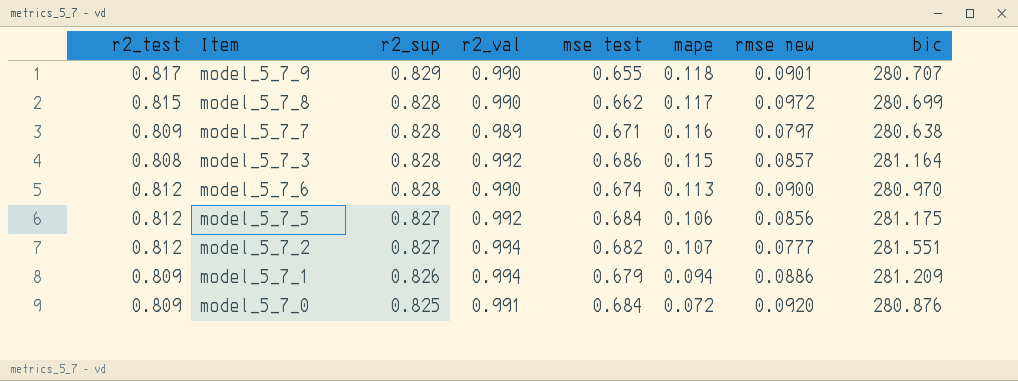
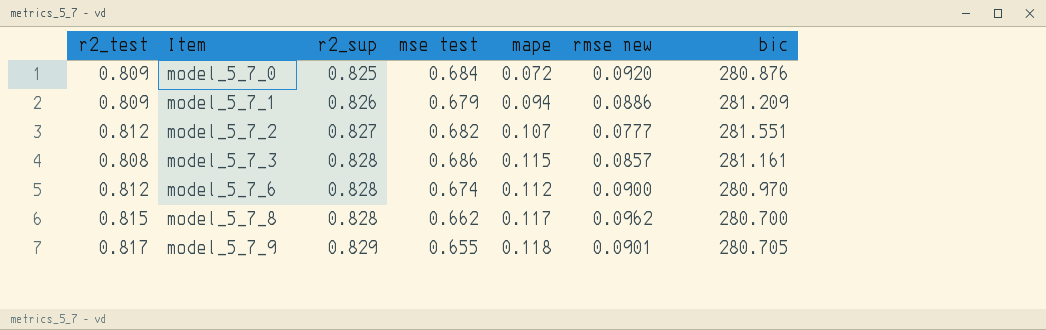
row order: r2_sup descending -> Item ascending
column r2_val | position: 4 -> none
row model_5_7_7: 0.809 | 0.828 | 0.989 | 0.671 | 0.116 | 0.0797 | 280.638 -> none
row model_5_7_5: 0.812 | 0.827 | 0.992 | 0.684 | 0.106 | 0.0856 | 281.175 -> none
model_5_7_3 | bic: 281.164 -> 281.161
model_5_7_6 | mape: 0.113 -> 0.112
model_5_7_8 | rmse new: 0.0972 -> 0.0962
model_5_7_8 | bic: 280.699 -> 280.700
model_5_7_9 | bic: 280.707 -> 280.705

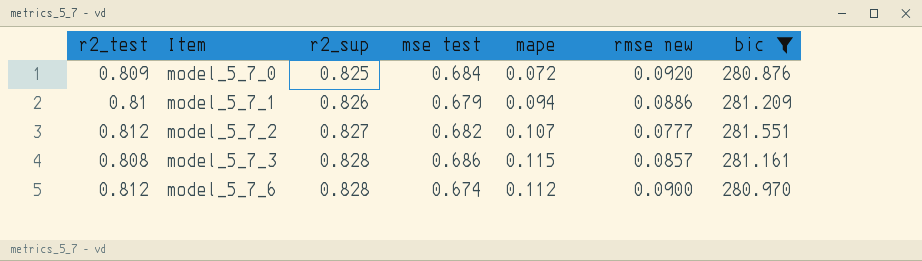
filter: none -> bic >= 280.876
model_5_7_1 | r2_test: 0.809 -> 0.81

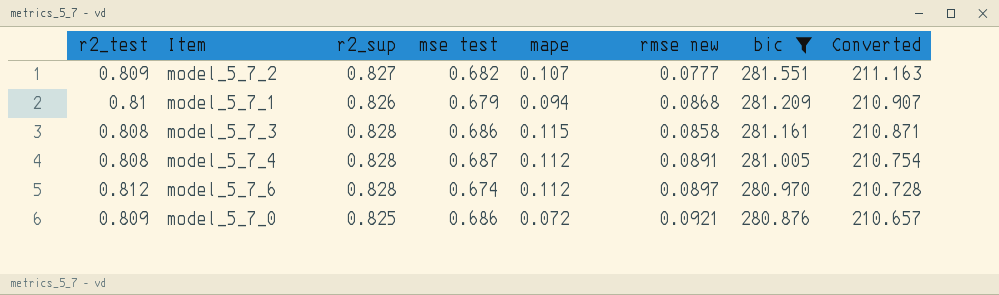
row order: Item ascending -> bic descending
column Converted | formula: none -> [bic] * 0.75
model_5_7_2 | r2_test: 0.812 -> 0.809
model_5_7_1 | rmse new: 0.0886 -> 0.0868
model_5_7_3 | rmse new: 0.0857 -> 0.0858
row model_5_7_4: none -> 0.808 | 0.828 | 0.687 | 0.112 | 0.0891 | 281.005 | 210.754
model_5_7_6 | rmse new: 0.0900 -> 0.0897
model_5_7_0 | mse test: 0.684 -> 0.686
model_5_7_0 | rmse new: 0.0920 -> 0.0921

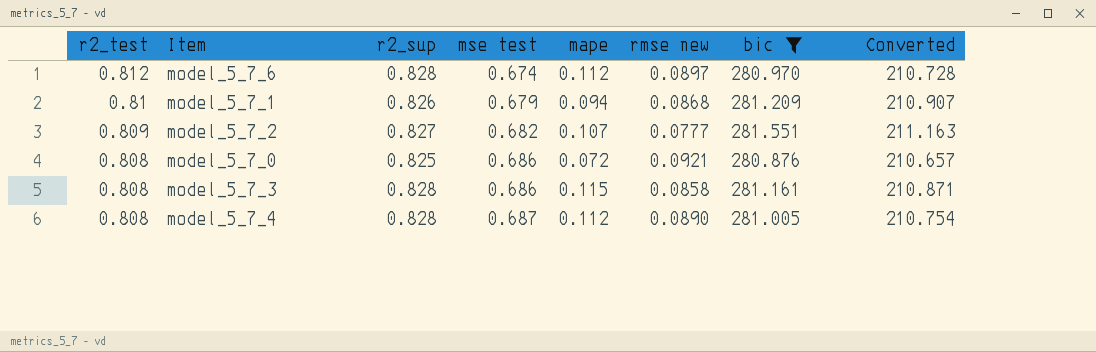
row order: bic descending -> r2_test descending
model_5_7_0 | r2_test: 0.809 -> 0.808
model_5_7_4 | rmse new: 0.0891 -> 0.0890

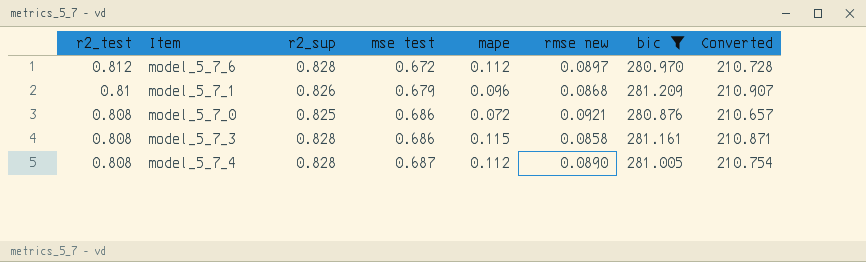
row model_5_7_2: 0.809 | 0.827 | 0.682 | 0.107 | 0.0777 | 281.551 | 211.163 -> none
model_5_7_6 | mse test: 0.674 -> 0.672
model_5_7_1 | mape: 0.094 -> 0.096

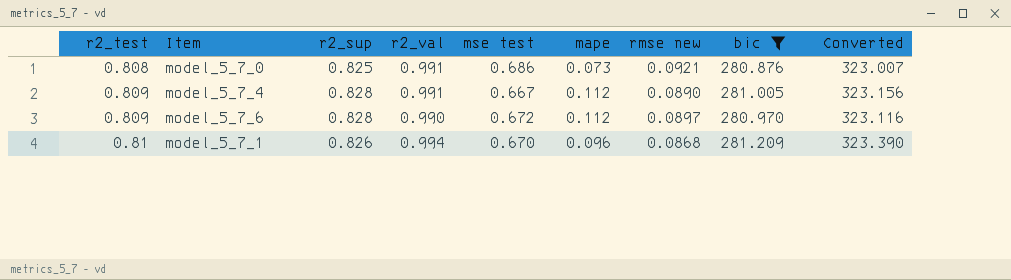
row order: r2_test descending -> r2_test ascending
column r2_val | position: none -> 4
column Converted | formula: [bic] * 0.75 -> [bic] * 1.15
row model_5_7_3: 0.808 | 0.828 | 0.686 | 0.115 | 0.0858 | 281.161 | 210.871 -> none
model_5_7_0 | mape: 0.072 -> 0.073
model_5_7_4 | r2_test: 0.808 -> 0.809
model_5_7_4 | mse test: 0.687 -> 0.667
model_5_7_6 | r2_test: 0.812 -> 0.809
model_5_7_1 | mse test: 0.679 -> 0.670

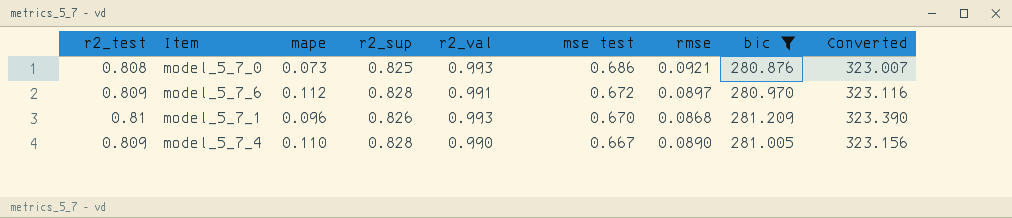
row order: r2_test ascending -> mse test descending
column mape | position: 6 -> 3
column name: rmse new -> rmse
model_5_7_0 | r2_val: 0.991 -> 0.993
model_5_7_6 | r2_val: 0.990 -> 0.991
model_5_7_1 | r2_val: 0.994 -> 0.993
model_5_7_4 | mape: 0.112 -> 0.110
model_5_7_4 | r2_val: 0.991 -> 0.990

